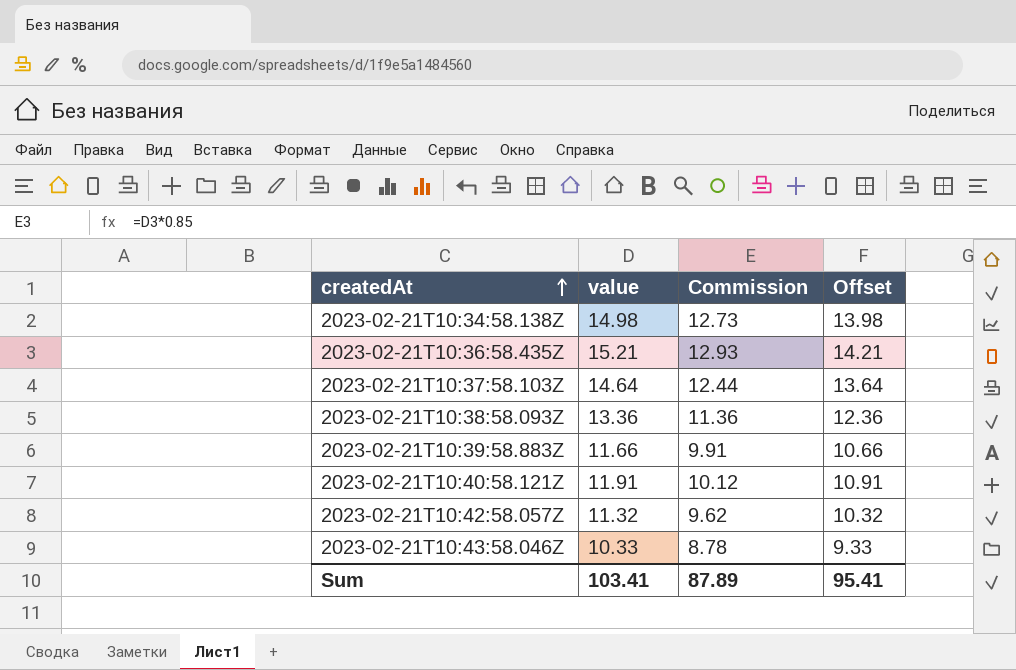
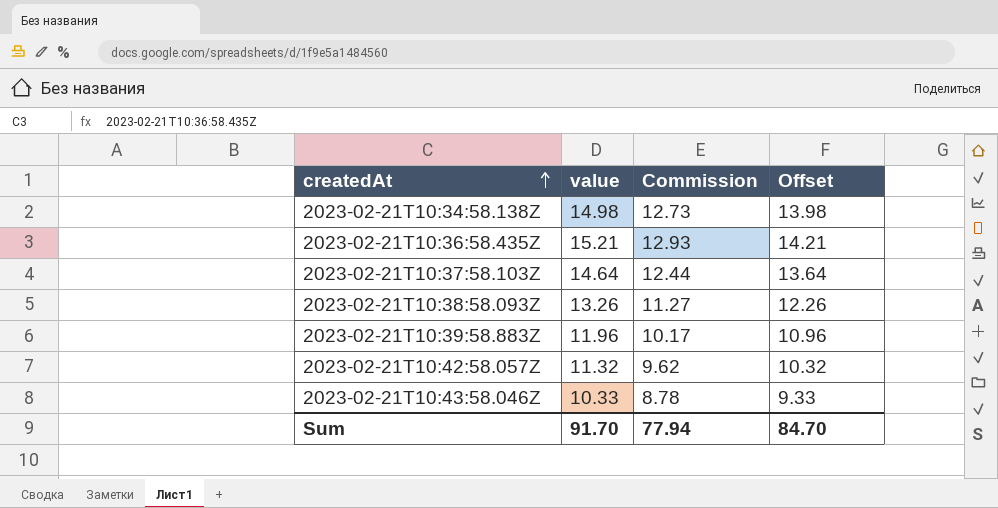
row 2023-02-21T10:40:58.121Z: 11.91 | 10.12 | 10.91 -> none
2023-02-21T10:38:58.093Z | value: 13.36 -> 13.26
2023-02-21T10:38:58.093Z | Commission: 11.36 -> 11.27
2023-02-21T10:38:58.093Z | Offset: 12.36 -> 12.26
2023-02-21T10:39:58.883Z | value: 11.66 -> 11.96
2023-02-21T10:39:58.883Z | Commission: 9.91 -> 10.17
2023-02-21T10:39:58.883Z | Offset: 10.66 -> 10.96
Sum | value: 103.41 -> 91.70
Sum | Commission: 87.89 -> 77.94
Sum | Offset: 95.41 -> 84.70

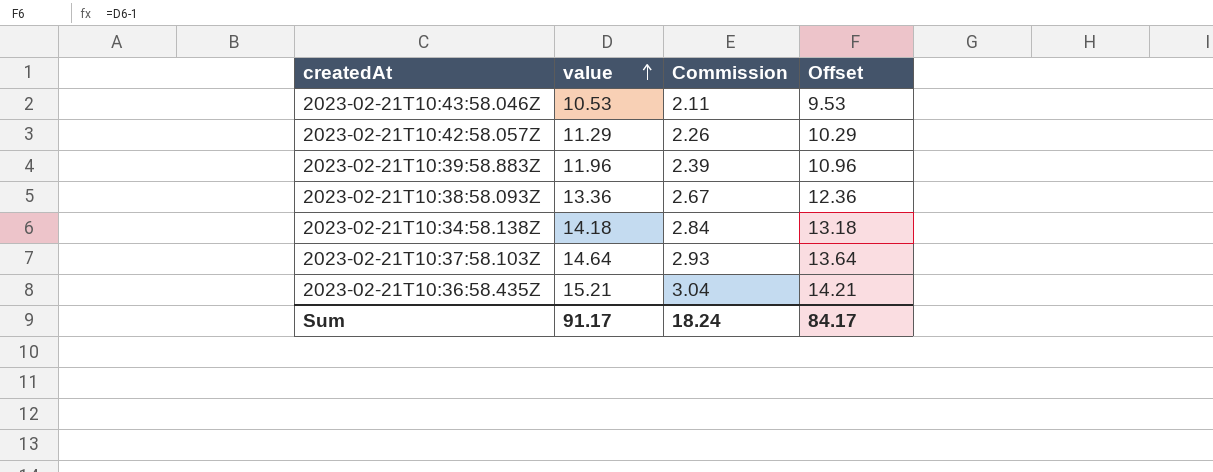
row order: createdAt ascending -> value ascending
column Commission | formula: [value] * 0.85 -> [value] * 0.2
2023-02-21T10:43:58.046Z | value: 10.33 -> 10.53
2023-02-21T10:43:58.046Z | Offset: 9.33 -> 9.53
2023-02-21T10:42:58.057Z | value: 11.32 -> 11.29
2023-02-21T10:42:58.057Z | Offset: 10.32 -> 10.29
2023-02-21T10:38:58.093Z | value: 13.26 -> 13.36
2023-02-21T10:38:58.093Z | Offset: 12.26 -> 12.36
2023-02-21T10:34:58.138Z | value: 14.98 -> 14.18
2023-02-21T10:34:58.138Z | Offset: 13.98 -> 13.18
Sum | value: 91.70 -> 91.17
Sum | Commission: 77.94 -> 18.24
Sum | Offset: 84.70 -> 84.17

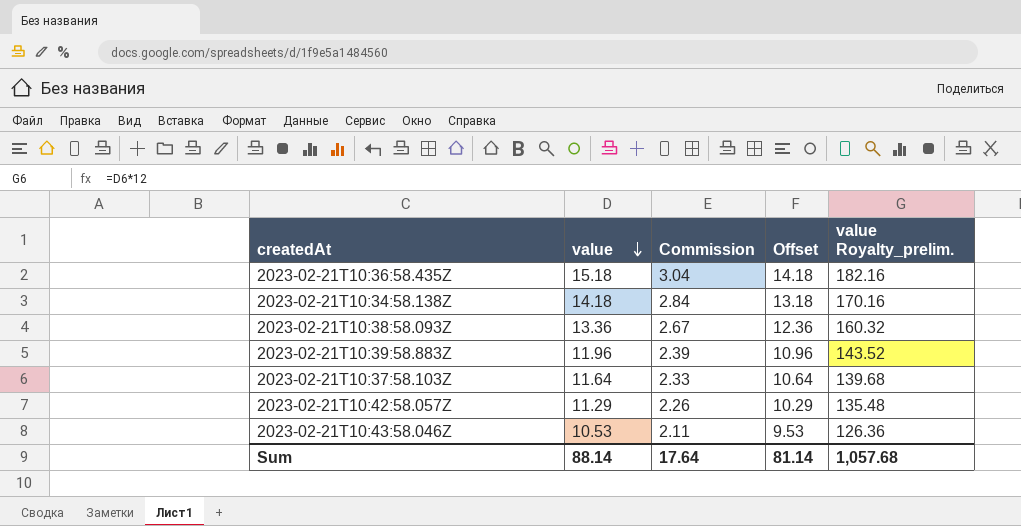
row order: value ascending -> value descending
column value Royalty_prelim. | formula: none -> [value] * 12
2023-02-21T10:36:58.435Z | value: 15.21 -> 15.18
2023-02-21T10:36:58.435Z | Offset: 14.21 -> 14.18
2023-02-21T10:37:58.103Z | value: 14.64 -> 11.64
2023-02-21T10:37:58.103Z | Commission: 2.93 -> 2.33
2023-02-21T10:37:58.103Z | Offset: 13.64 -> 10.64
Sum | value: 91.17 -> 88.14
Sum | Commission: 18.24 -> 17.64
Sum | Offset: 84.17 -> 81.14

